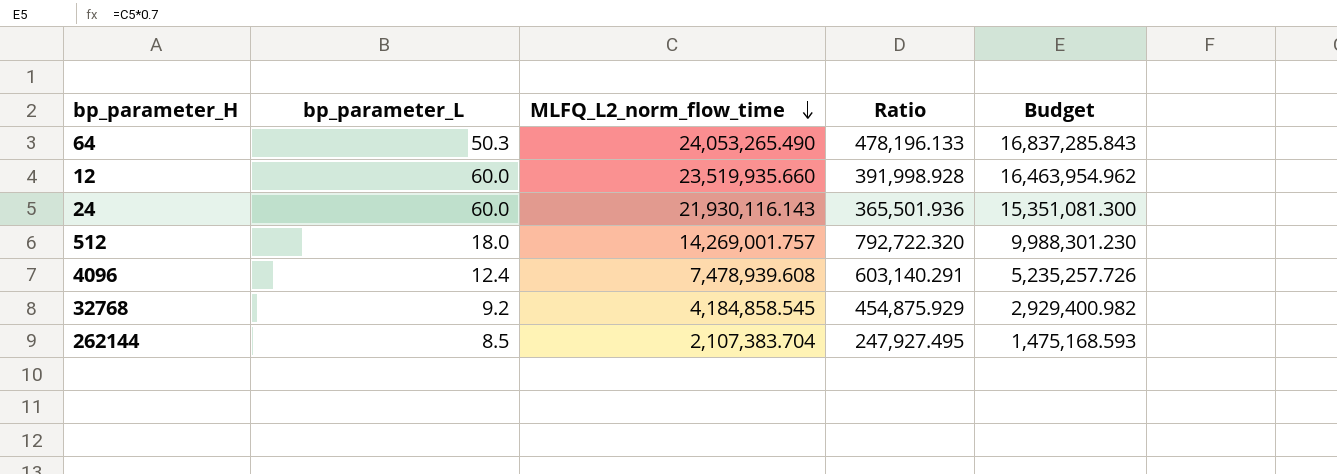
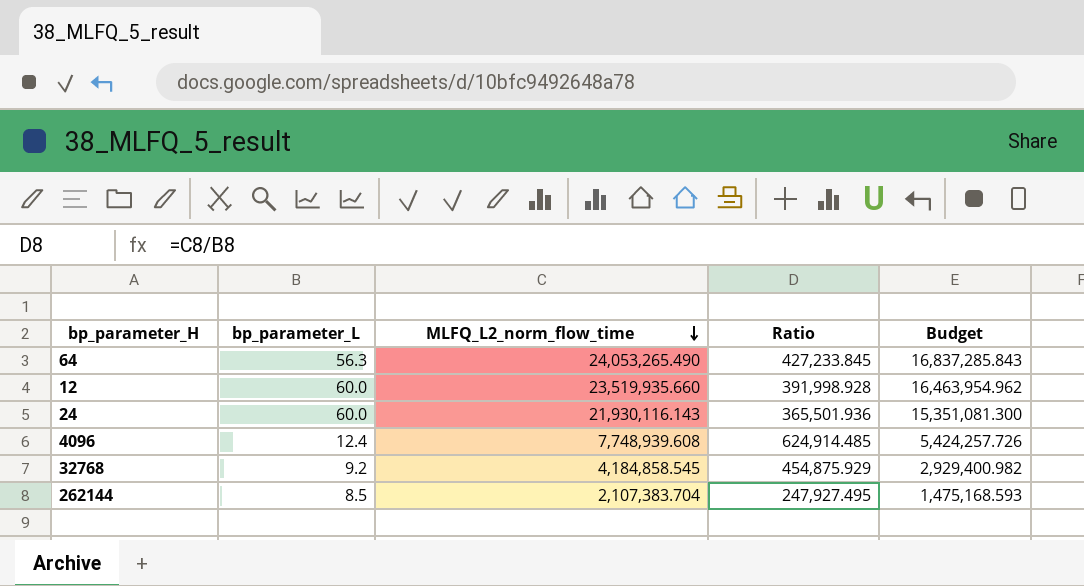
row 512: 18.0 | 14,269,001.757 | 792,722.320 | 9,988,301.230 -> none
64 | bp_parameter_L: 50.3 -> 56.3
64 | Ratio: 478,196.133 -> 427,233.845
4096 | MLFQ_L2_norm_flow_time: 7,478,939.608 -> 7,748,939.608
4096 | Ratio: 603,140.291 -> 624,914.485
4096 | Budget: 5,235,257.726 -> 5,424,257.726

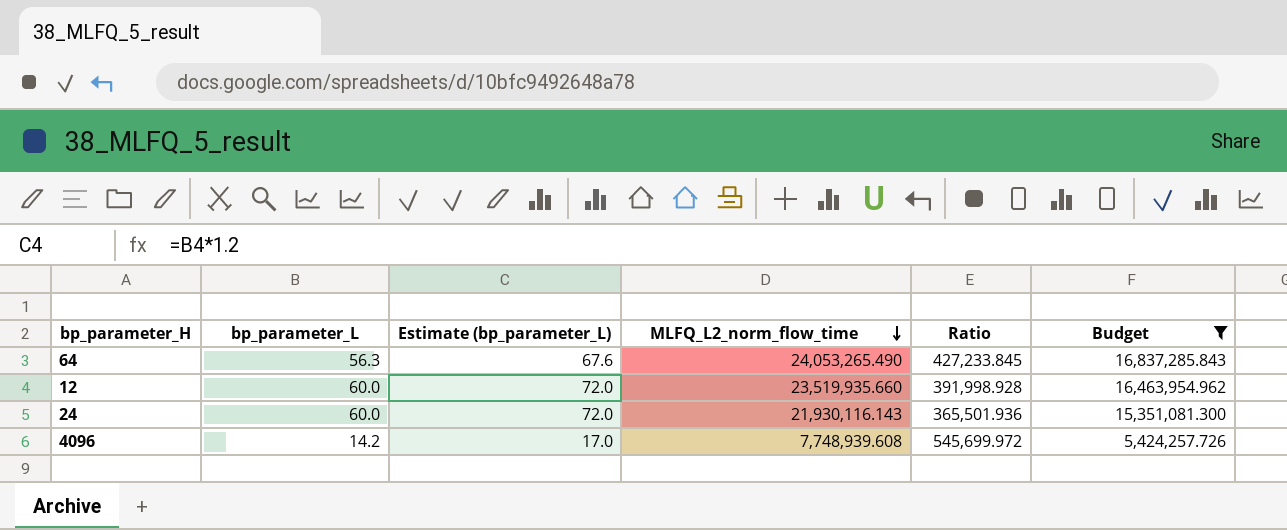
filter: none -> Budget >= 5,424,257.726
column Estimate (bp_parameter_L) | formula: none -> [bp_parameter_L] * 1.2
4096 | bp_parameter_L: 12.4 -> 14.2
4096 | Ratio: 624,914.485 -> 545,699.972

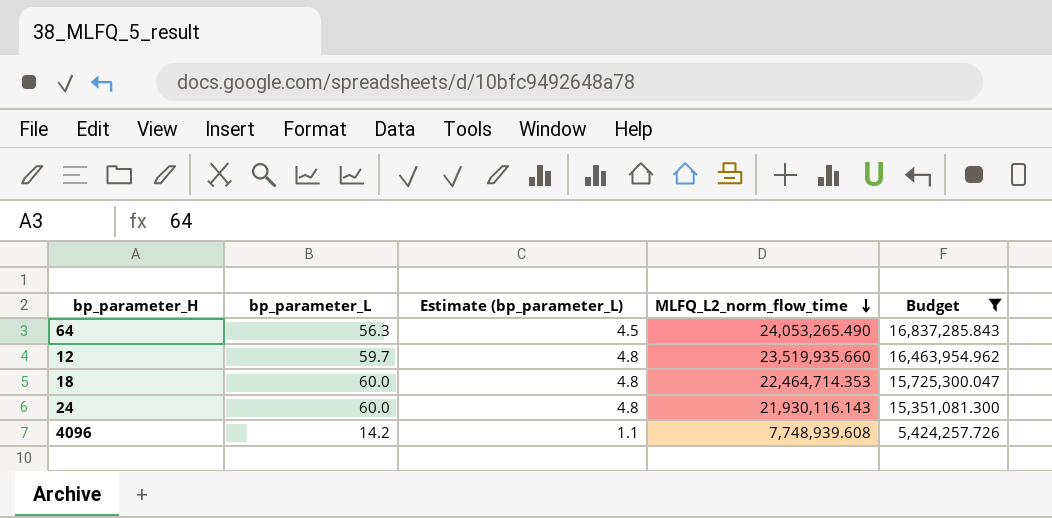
column Ratio | formula: [MLFQ_L2_norm_flow_time] / [bp_parameter_L] -> none
column Estimate (bp_parameter_L) | formula: [bp_parameter_L] * 1.2 -> [bp_parameter_L] * 0.08
12 | bp_parameter_L: 60.0 -> 59.7
row 18: none -> 60.0 | 4.8 | 22,464,714.353 | 15,725,300.047

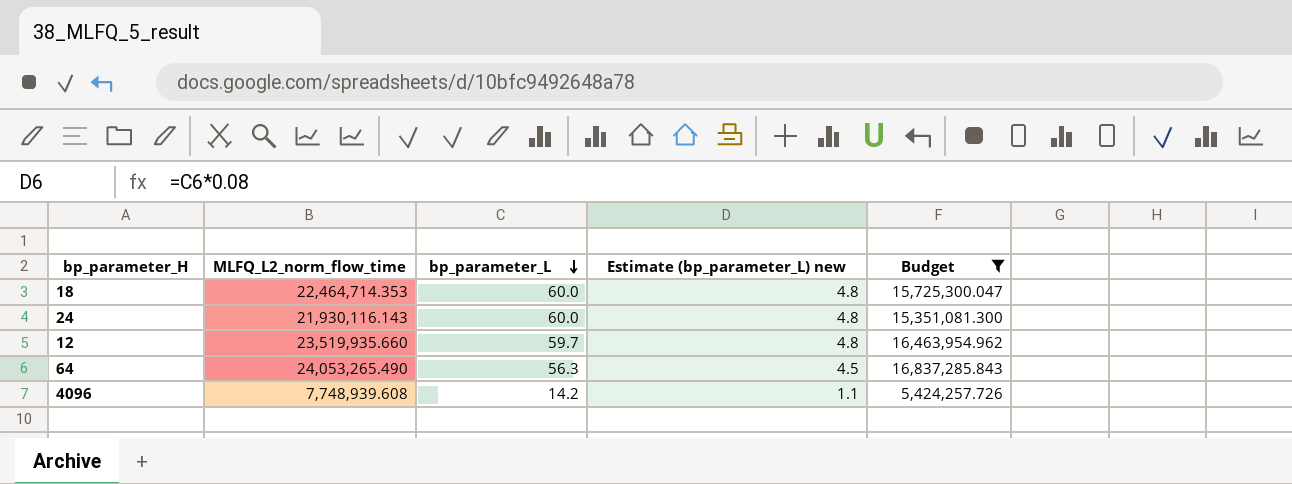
row order: MLFQ_L2_norm_flow_time descending -> bp_parameter_L descending
column MLFQ_L2_norm_flow_time | position: 4 -> 2
column name: Estimate (bp_parameter_L) -> Estimate (bp_parameter_L) new

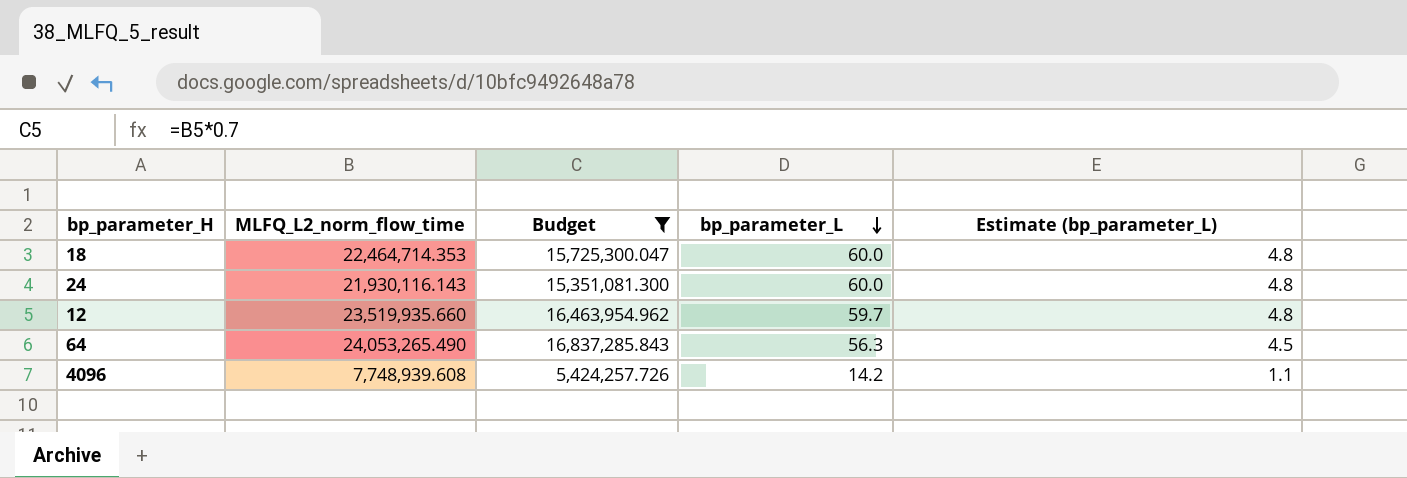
column Budget | position: 5 -> 3
column name: Estimate (bp_parameter_L) new -> Estimate (bp_parameter_L)

